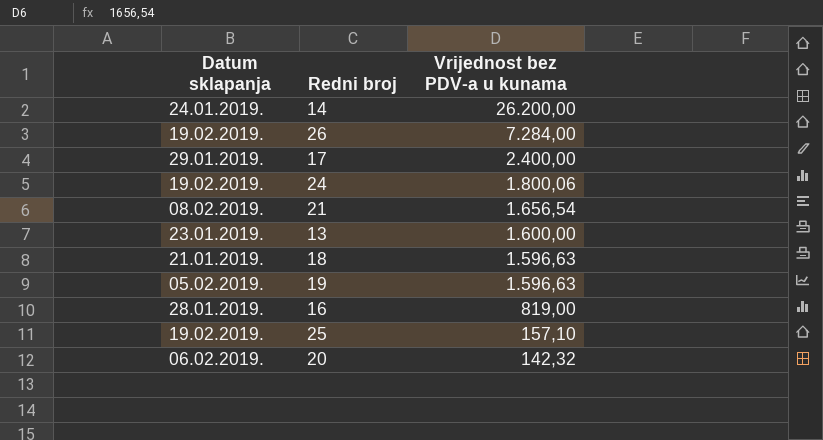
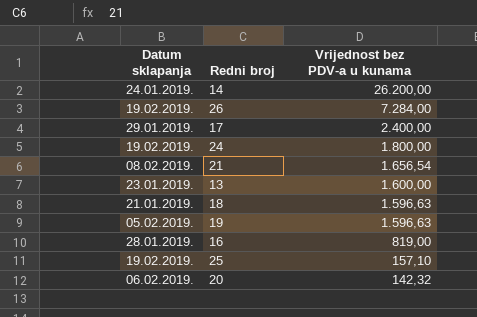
24 | Vrijednost bez PDV-a u kunama: 1.800,06 -> 1.800,00

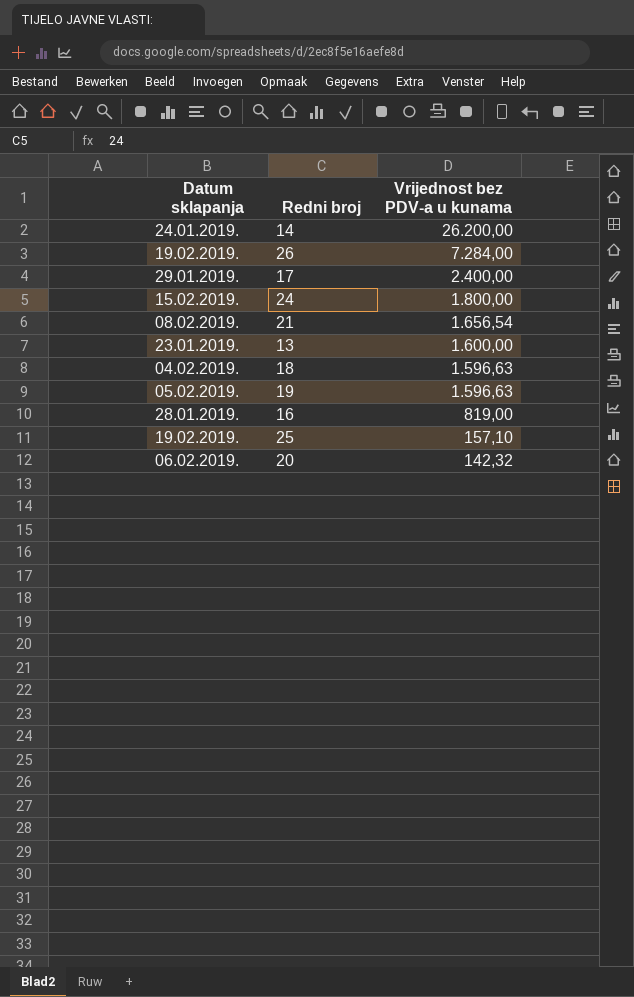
24 | Datum sklapanja: 19.02.2019. -> 15.02.2019.
18 | Datum sklapanja: 21.01.2019. -> 04.02.2019.

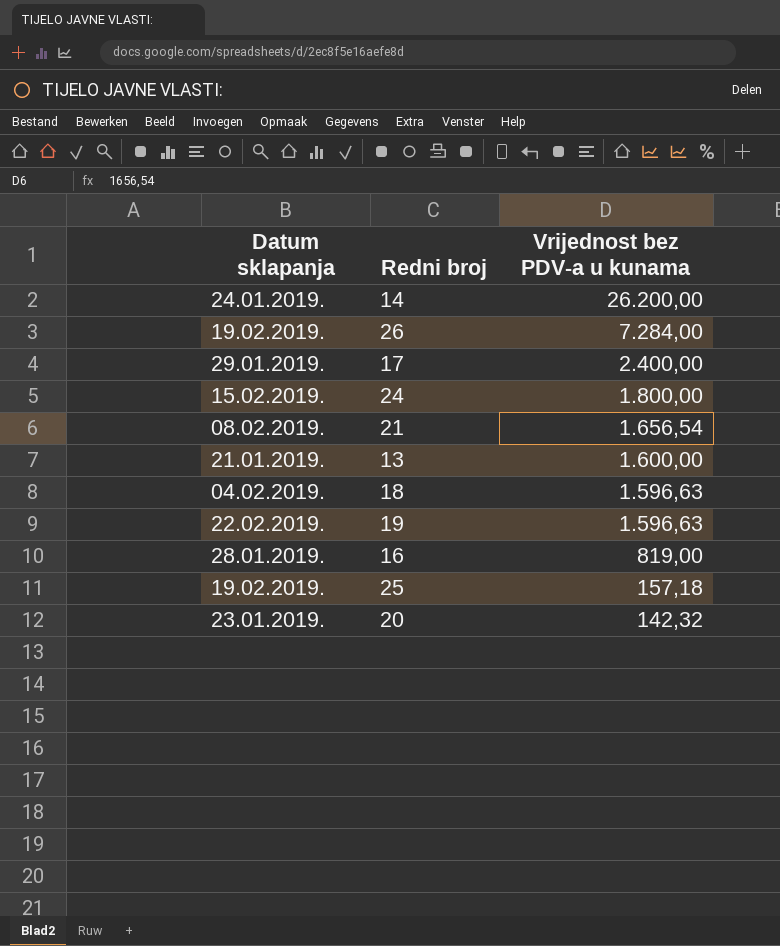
13 | Datum sklapanja: 23.01.2019. -> 21.01.2019.
19 | Datum sklapanja: 05.02.2019. -> 22.02.2019.
25 | Vrijednost bez PDV-a u kunama: 157,10 -> 157,18
20 | Datum sklapanja: 06.02.2019. -> 23.01.2019.

